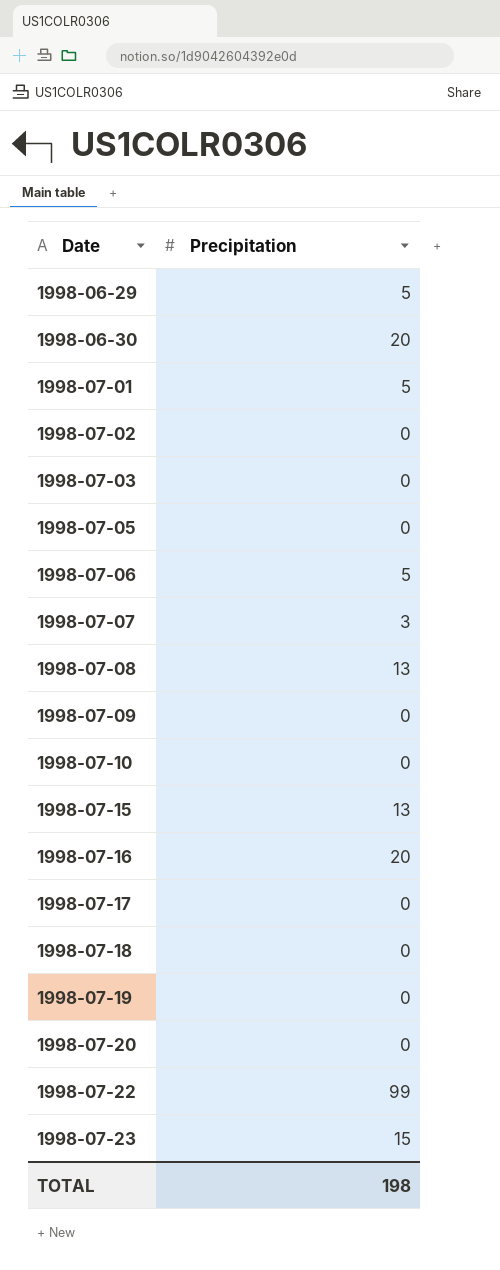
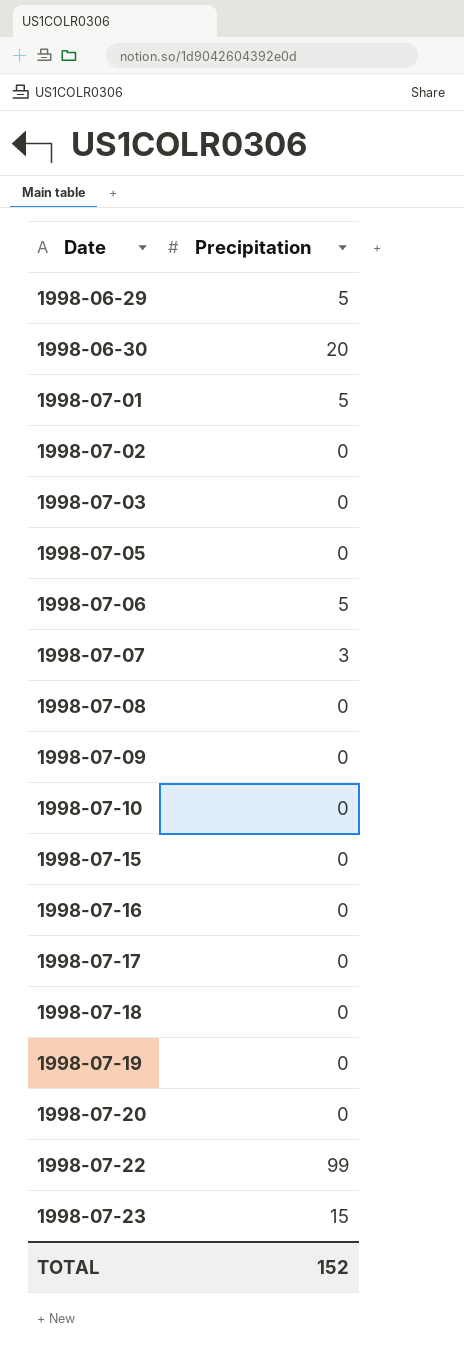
1998-07-08 | Precipitation: 13 -> 0
1998-07-15 | Precipitation: 13 -> 0
1998-07-16 | Precipitation: 20 -> 0
TOTAL | Precipitation: 198 -> 152

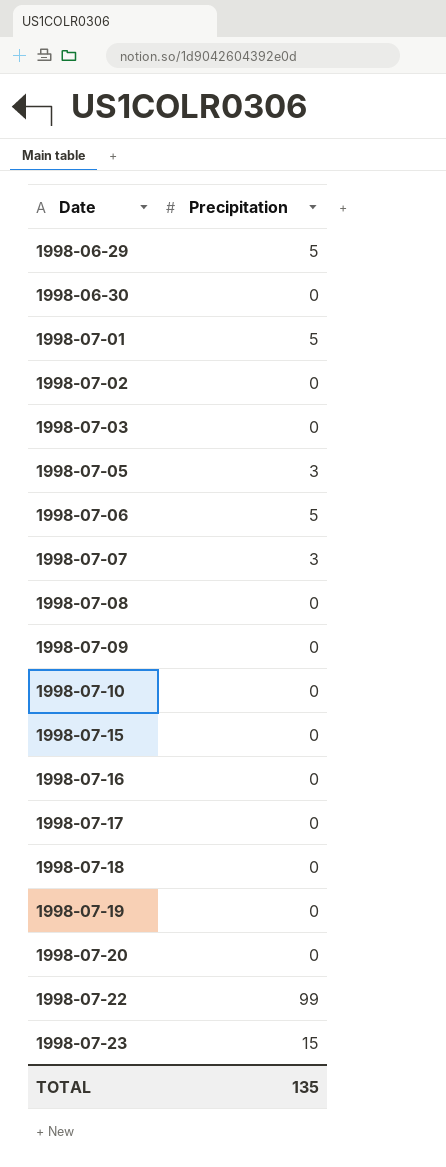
1998-06-30 | Precipitation: 20 -> 0
1998-07-05 | Precipitation: 0 -> 3
TOTAL | Precipitation: 152 -> 135

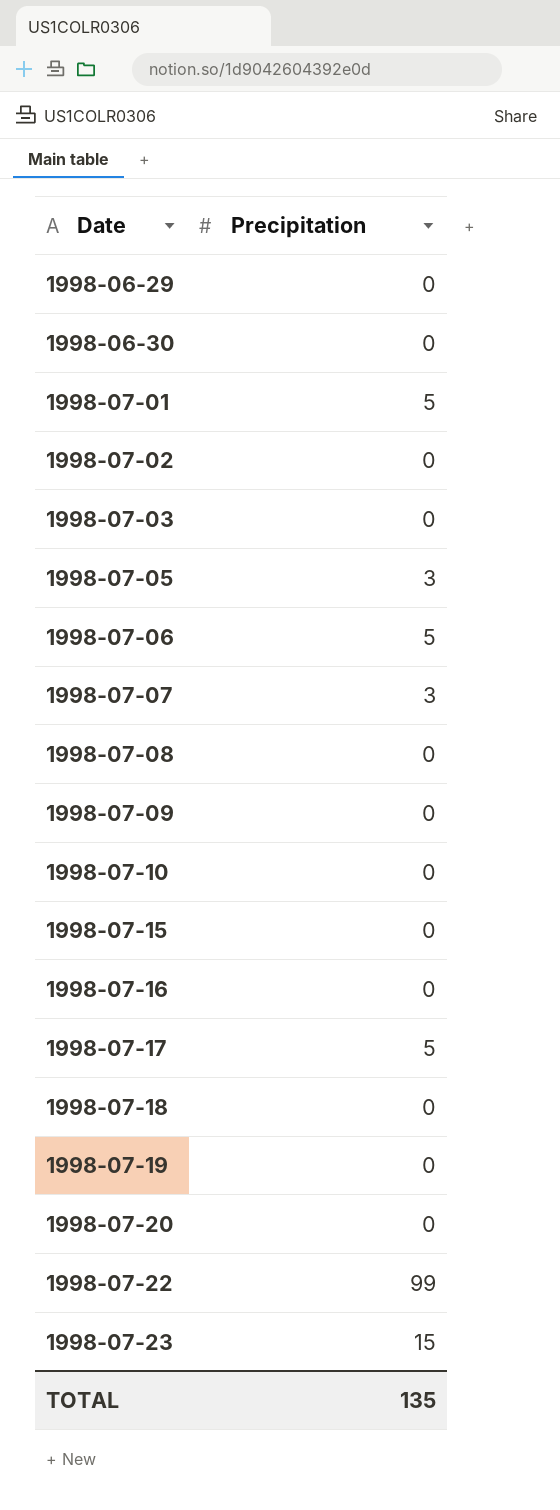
1998-06-29 | Precipitation: 5 -> 0
1998-07-17 | Precipitation: 0 -> 5

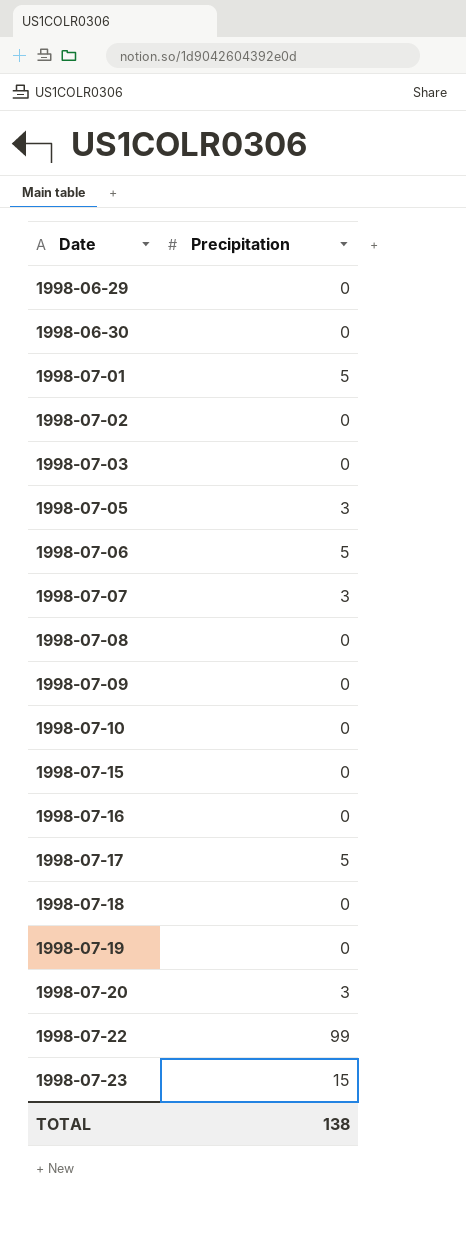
1998-07-20 | Precipitation: 0 -> 3
TOTAL | Precipitation: 135 -> 138

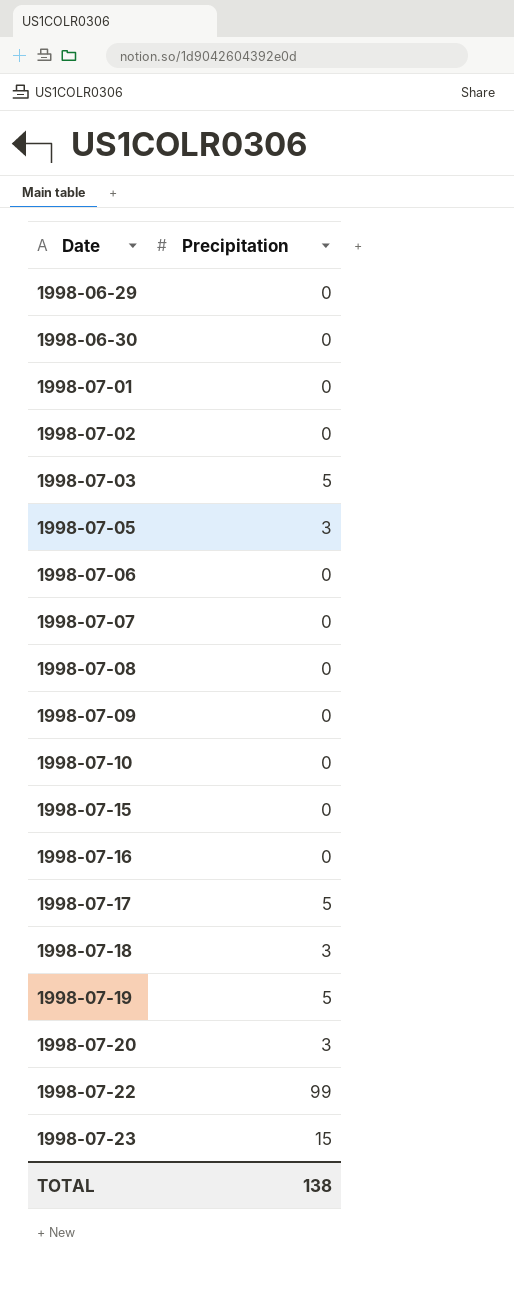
1998-07-01 | Precipitation: 5 -> 0
1998-07-03 | Precipitation: 0 -> 5
1998-07-06 | Precipitation: 5 -> 0
1998-07-07 | Precipitation: 3 -> 0
1998-07-18 | Precipitation: 0 -> 3
1998-07-19 | Precipitation: 0 -> 5

